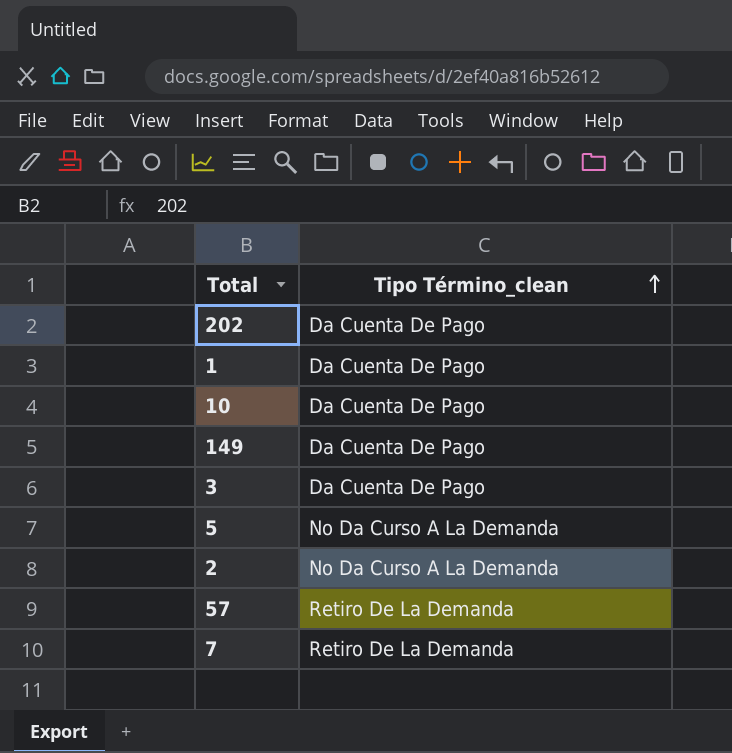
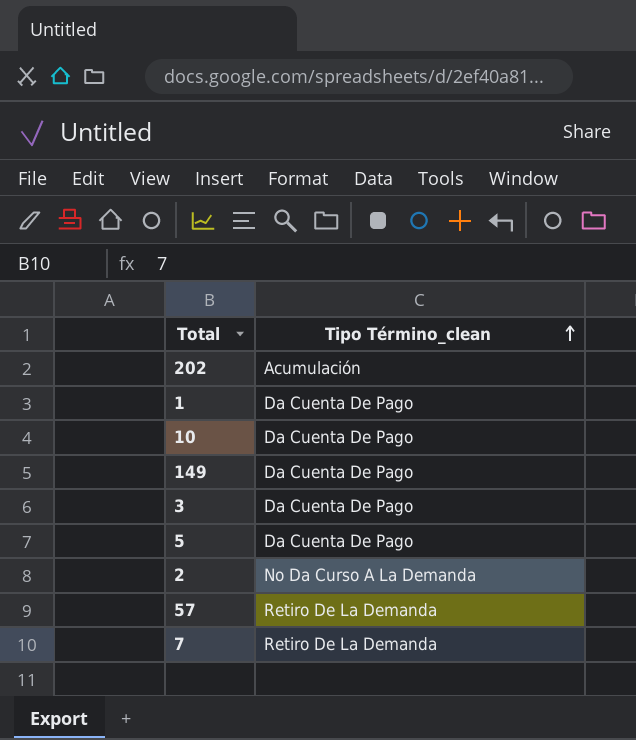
202 | Tipo Término_clean: Da Cuenta De Pago -> Acumulación
5 | Tipo Término_clean: No Da Curso A La Demanda -> Da Cuenta De Pago

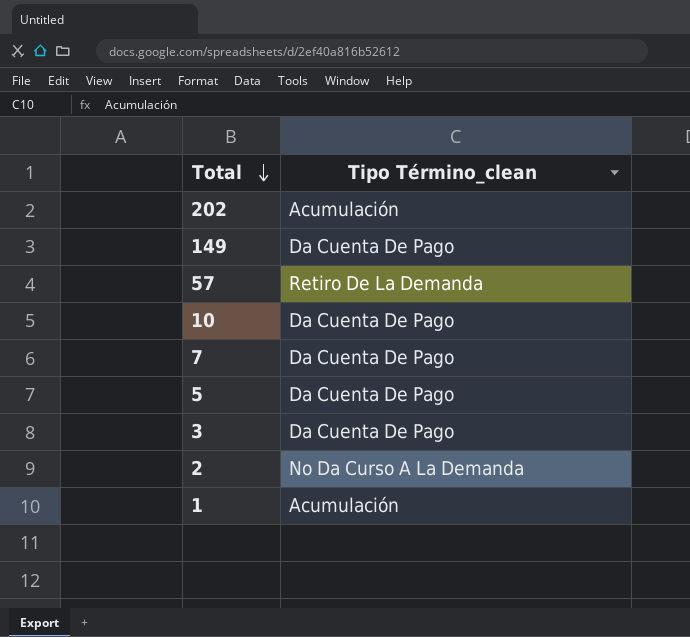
row order: Tipo Término_clean ascending -> Total descending
7 | Tipo Término_clean: Retiro De La Demanda -> Da Cuenta De Pago
1 | Tipo Término_clean: Da Cuenta De Pago -> Acumulación

